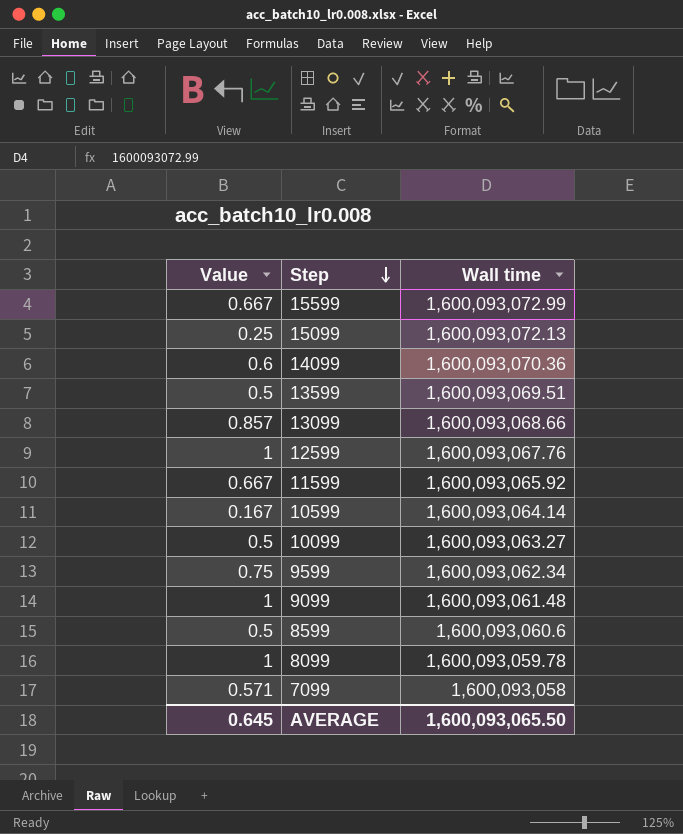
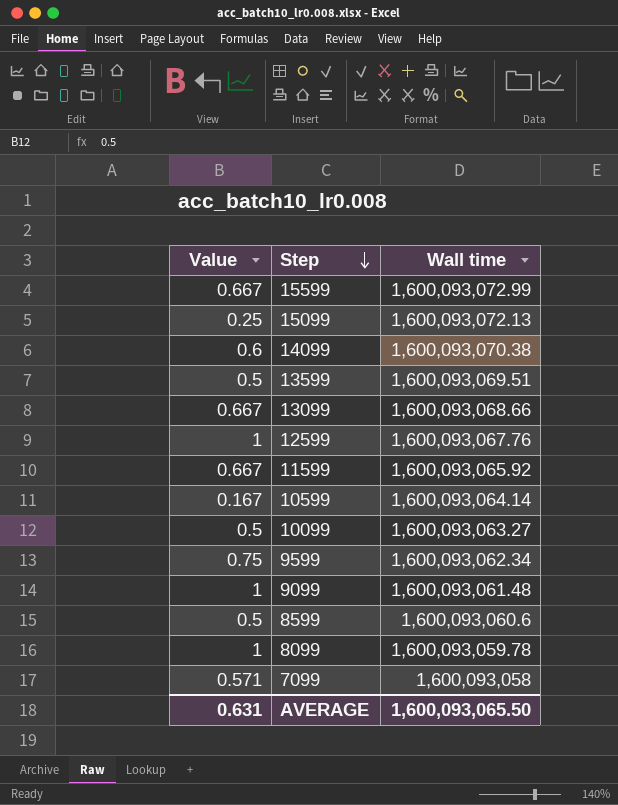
14099 | Wall time: 1,600,093,070.36 -> 1,600,093,070.38
13099 | Value: 0.857 -> 0.667
AVERAGE | Value: 0.645 -> 0.631

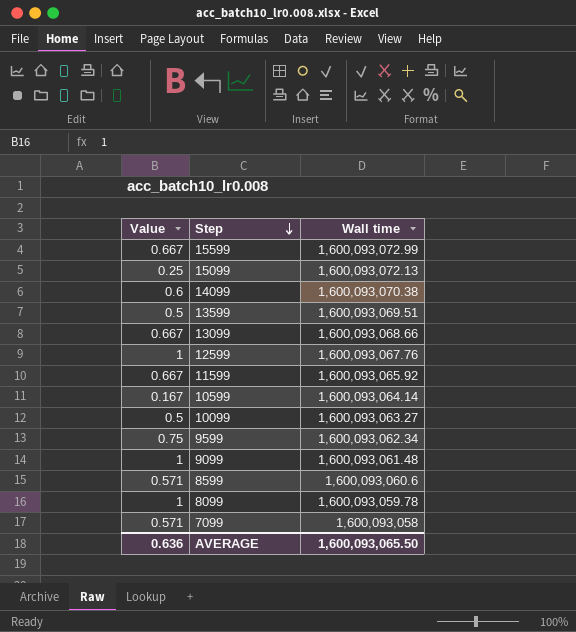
8599 | Value: 0.5 -> 0.571
AVERAGE | Value: 0.631 -> 0.636

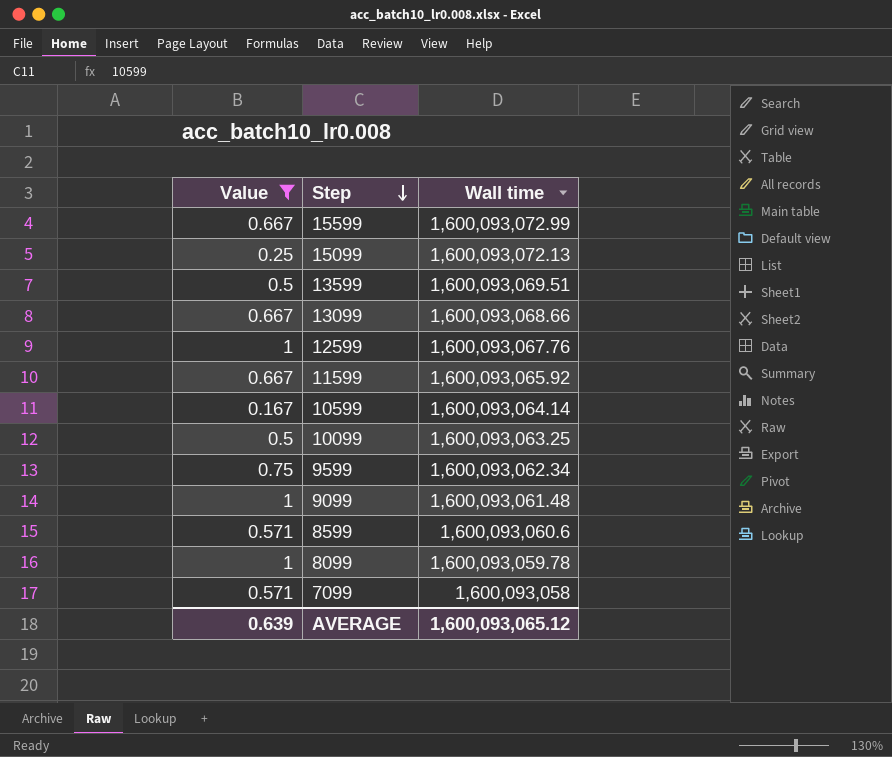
filter: none -> Value != 0.6
10099 | Wall time: 1,600,093,063.27 -> 1,600,093,063.25
AVERAGE | Value: 0.636 -> 0.639
AVERAGE | Wall time: 1,600,093,065.50 -> 1,600,093,065.12

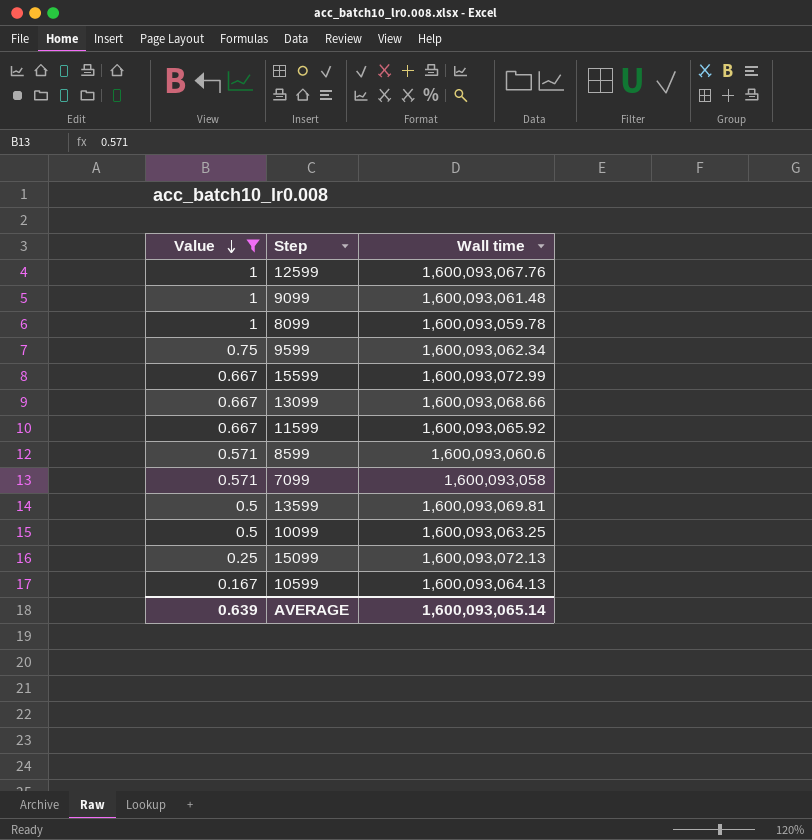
row order: Step descending -> Value descending
13599 | Wall time: 1,600,093,069.51 -> 1,600,093,069.81
10599 | Wall time: 1,600,093,064.14 -> 1,600,093,064.13
AVERAGE | Wall time: 1,600,093,065.12 -> 1,600,093,065.14

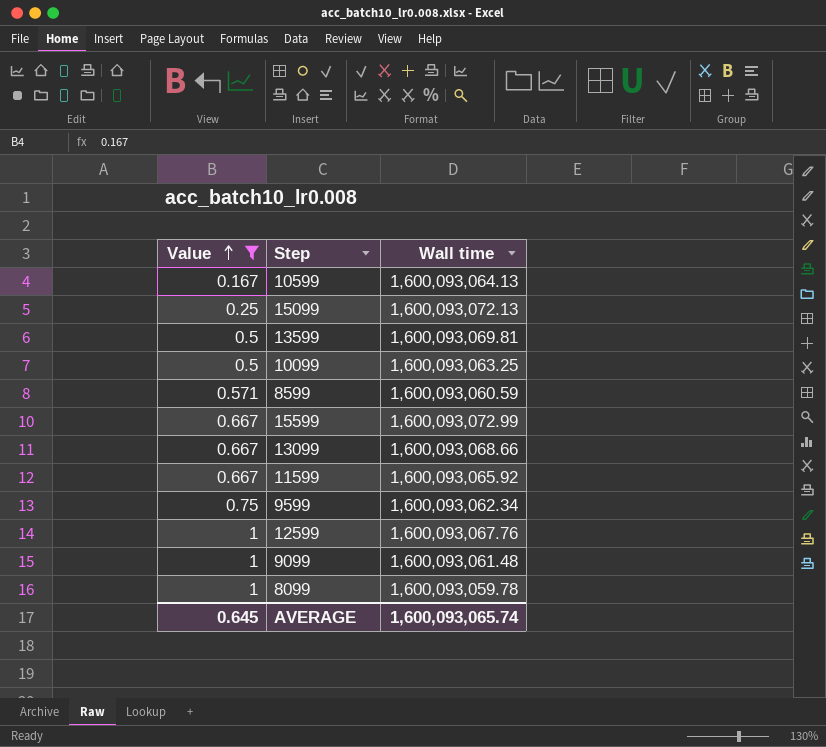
row order: Value descending -> Value ascending
row 7099: 0.571 | 1,600,093,058 -> none
8599 | Wall time: 1,600,093,060.6 -> 1,600,093,060.59
AVERAGE | Value: 0.639 -> 0.645
AVERAGE | Wall time: 1,600,093,065.14 -> 1,600,093,065.74

